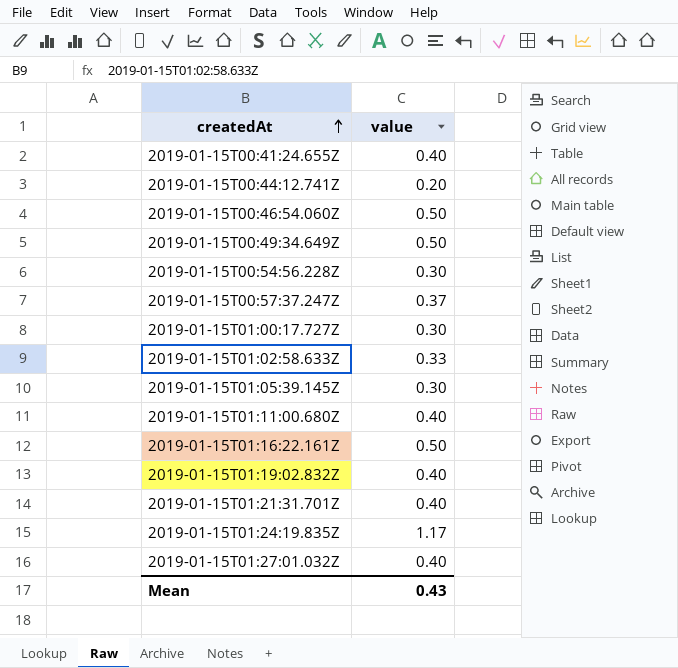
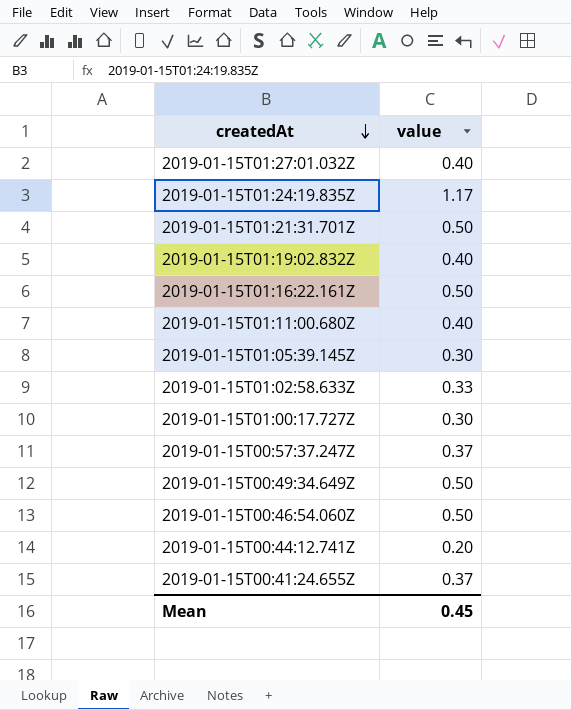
row order: createdAt ascending -> createdAt descending
row 2019-01-15T00:54:56.228Z: 0.30 -> none
2019-01-15T01:21:31.701Z | value: 0.40 -> 0.50
2019-01-15T00:41:24.655Z | value: 0.40 -> 0.37
Mean | value: 0.43 -> 0.45

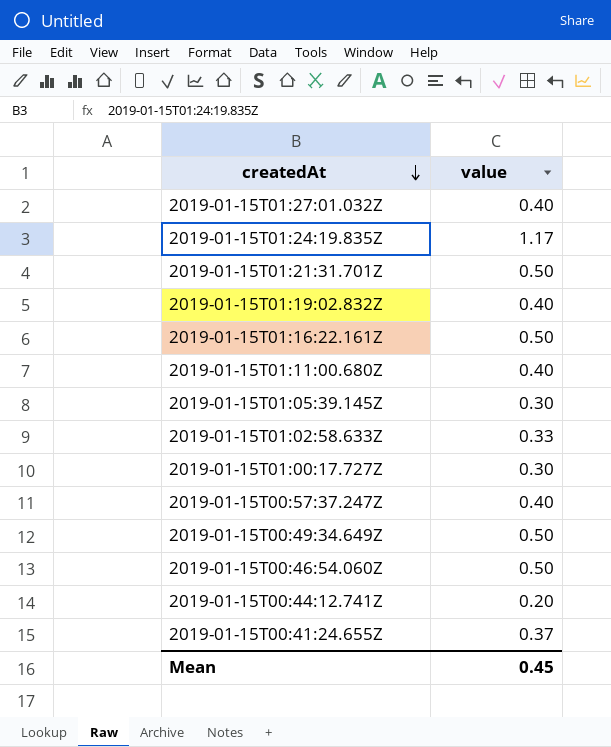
2019-01-15T00:57:37.247Z | value: 0.37 -> 0.40

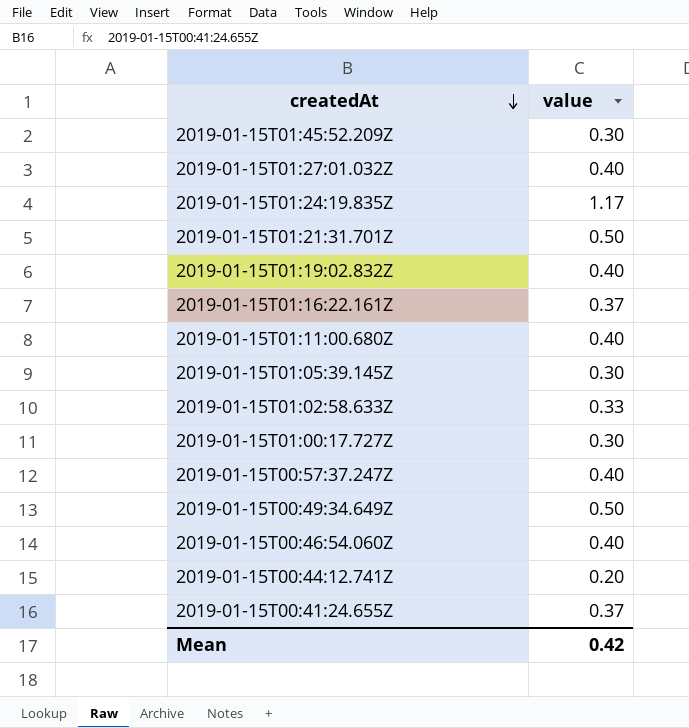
row 2019-01-15T01:45:52.209Z: none -> 0.30
2019-01-15T01:16:22.161Z | value: 0.50 -> 0.37
2019-01-15T00:46:54.060Z | value: 0.50 -> 0.40
Mean | value: 0.45 -> 0.42

